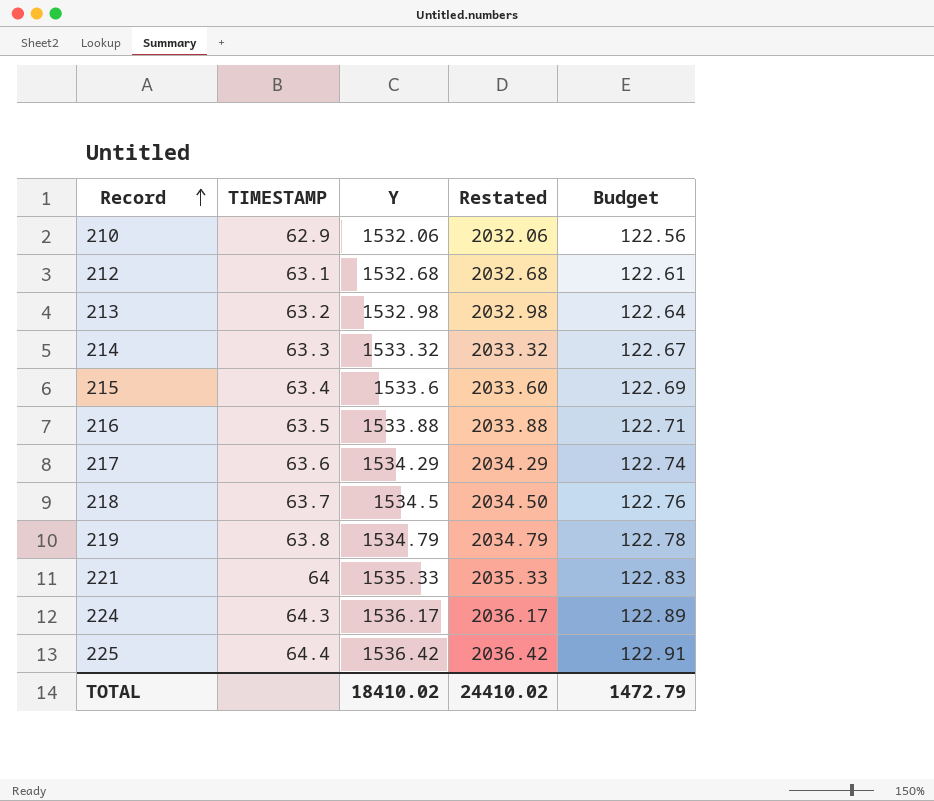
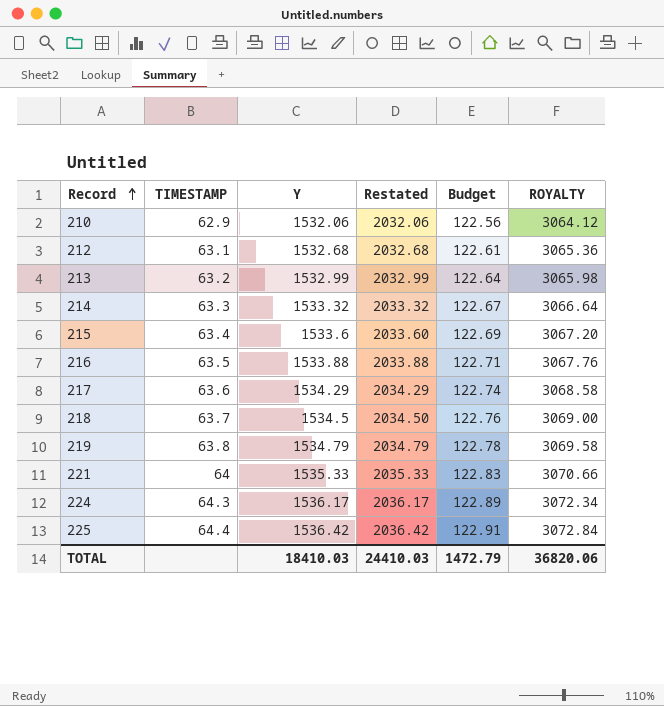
column ROYALTY | formula: none -> [Y] * 2
213 | Y: 1532.98 -> 1532.99
213 | Restated: 2032.98 -> 2032.99
TOTAL | Y: 18410.02 -> 18410.03
TOTAL | Restated: 24410.02 -> 24410.03

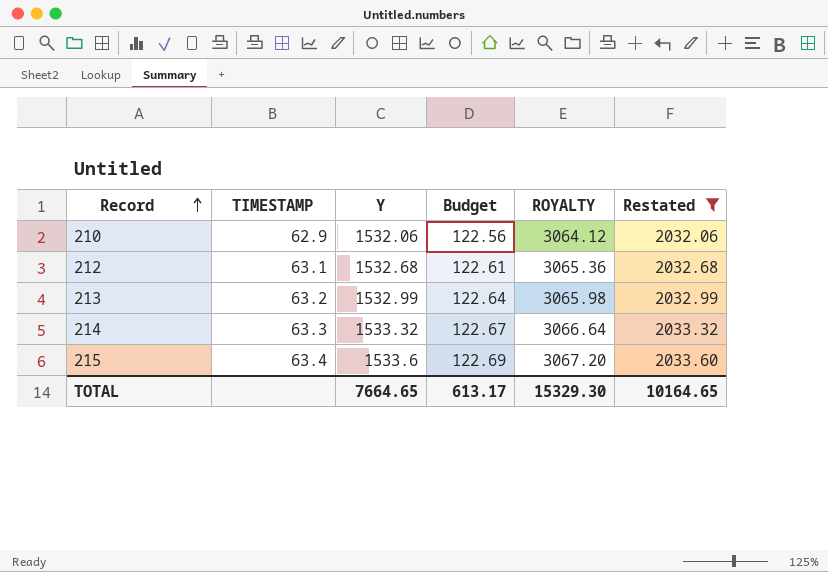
filter: none -> Restated <= 2033.60
column Restated | position: 4 -> 6
TOTAL | Y: 18410.03 -> 7664.65
TOTAL | Budget: 1472.79 -> 613.17
TOTAL | ROYALTY: 36820.06 -> 15329.30
TOTAL | Restated: 24410.03 -> 10164.65

